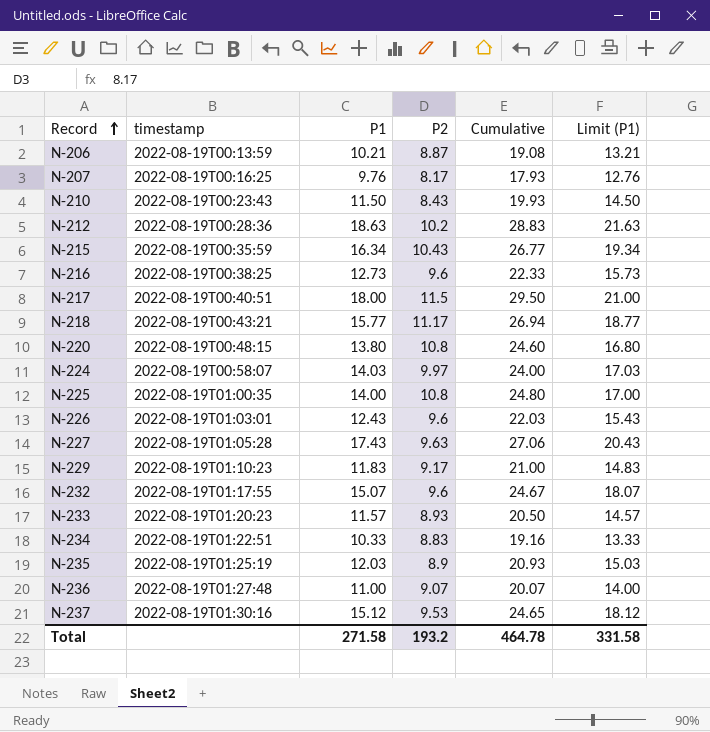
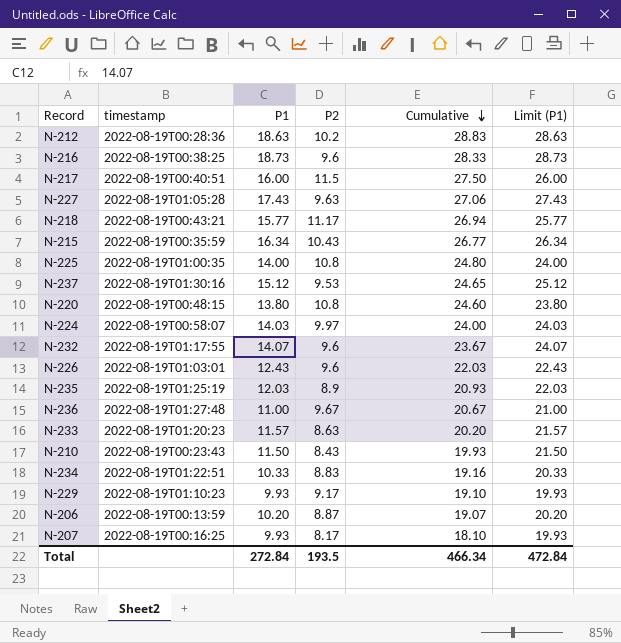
row order: Record ascending -> Cumulative descending
column Limit (P1) | formula: [P1] + 3 -> [P1] + 10
N-216 | P1: 12.73 -> 18.73
N-216 | Cumulative: 22.33 -> 28.33
N-217 | P1: 18.00 -> 16.00
N-217 | Cumulative: 29.50 -> 27.50
N-232 | P1: 15.07 -> 14.07
N-232 | Cumulative: 24.67 -> 23.67
N-236 | P2: 9.07 -> 9.67
N-236 | Cumulative: 20.07 -> 20.67
N-233 | P2: 8.93 -> 8.63
N-233 | Cumulative: 20.50 -> 20.20
N-229 | P1: 11.83 -> 9.93
N-229 | Cumulative: 21.00 -> 19.10
N-206 | P1: 10.21 -> 10.20
N-206 | Cumulative: 19.08 -> 19.07
N-207 | P1: 9.76 -> 9.93
N-207 | Cumulative: 17.93 -> 18.10
Total | P1: 271.58 -> 272.84
Total | P2: 193.2 -> 193.5
Total | Cumulative: 464.78 -> 466.34
Total | Limit (P1): 331.58 -> 472.84

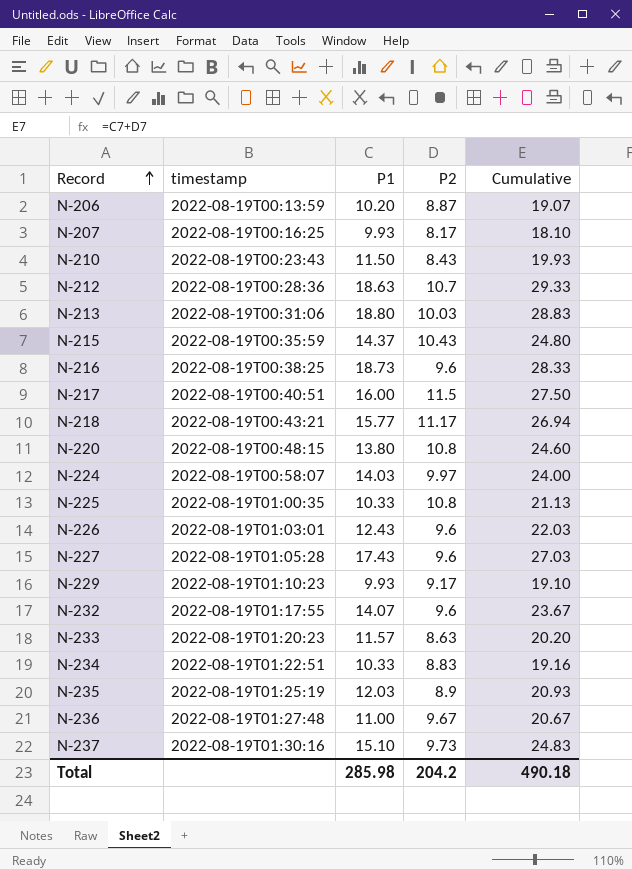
row order: Cumulative descending -> Record ascending
column Limit (P1) | formula: [P1] + 10 -> none
N-212 | P2: 10.2 -> 10.7
N-212 | Cumulative: 28.83 -> 29.33
row N-213: none -> 2022-08-19T00:31:06 | 18.80 | 10.03 | 28.83
N-215 | P1: 16.34 -> 14.37
N-215 | Cumulative: 26.77 -> 24.80
N-225 | P1: 14.00 -> 10.33
N-225 | Cumulative: 24.80 -> 21.13
N-227 | P2: 9.63 -> 9.6
N-227 | Cumulative: 27.06 -> 27.03
N-237 | P1: 15.12 -> 15.10
N-237 | P2: 9.53 -> 9.73
N-237 | Cumulative: 24.65 -> 24.83
Total | P1: 272.84 -> 285.98
Total | P2: 193.5 -> 204.2
Total | Cumulative: 466.34 -> 490.18

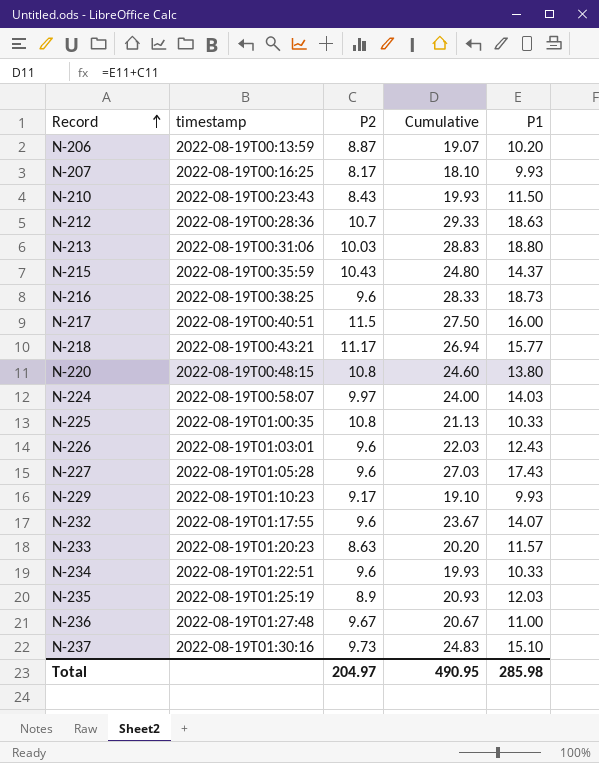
column P1 | position: 3 -> 5
N-234 | P2: 8.83 -> 9.6
N-234 | Cumulative: 19.16 -> 19.93
Total | P2: 204.2 -> 204.97
Total | Cumulative: 490.18 -> 490.95

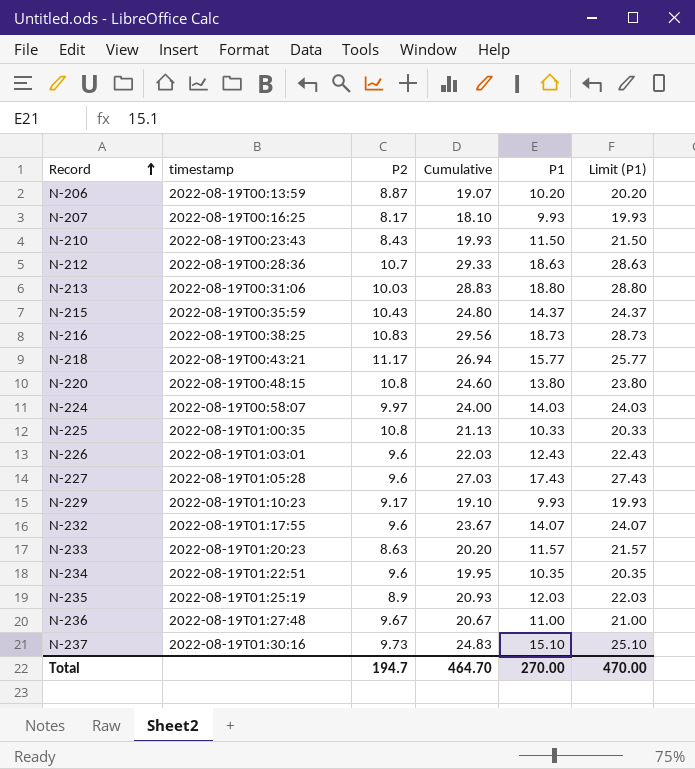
column Limit (P1) | formula: none -> [P1] + 10
row N-217: 2022-08-19T00:40:51 | 11.5 | 27.50 | 16.00 -> none
N-216 | P2: 9.6 -> 10.83
N-216 | Cumulative: 28.33 -> 29.56
N-234 | Cumulative: 19.93 -> 19.95
N-234 | P1: 10.33 -> 10.35
Total | P2: 204.97 -> 194.7
Total | Cumulative: 490.95 -> 464.70
Total | P1: 285.98 -> 270.00

